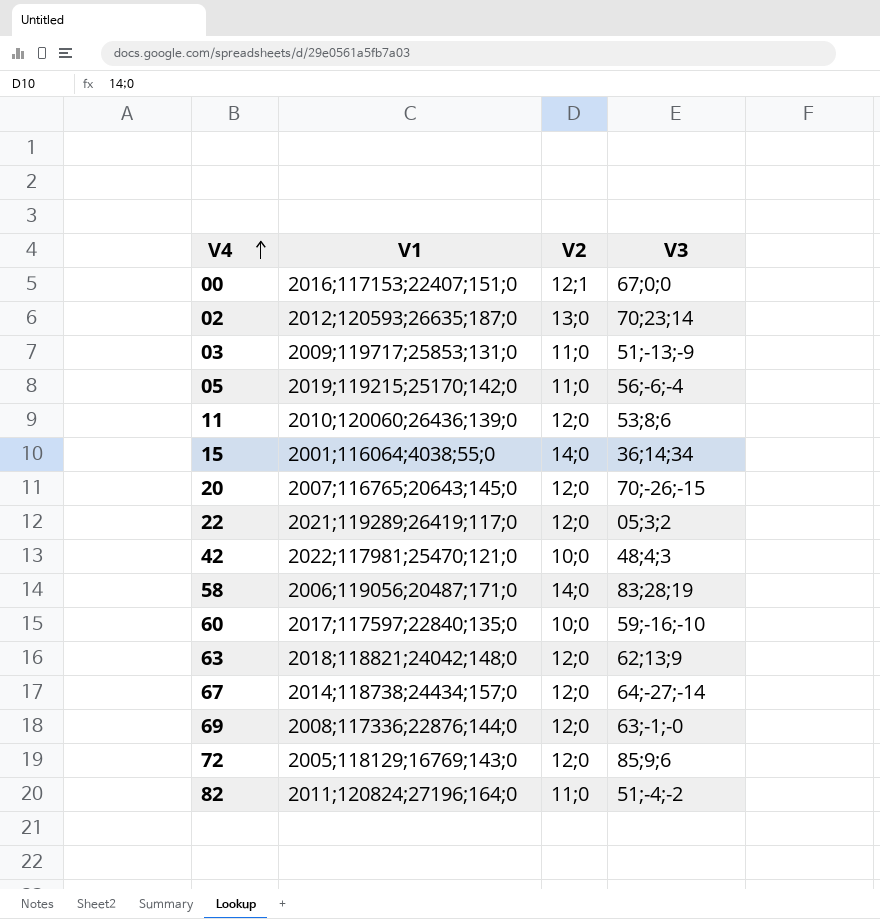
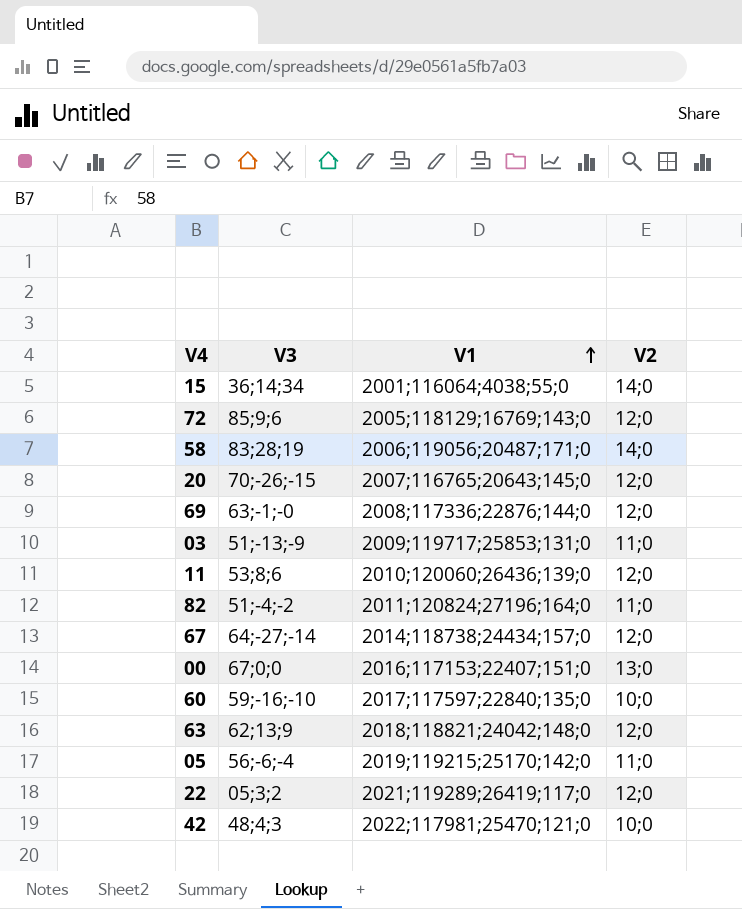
row order: V4 ascending -> V1 ascending
column V3 | position: 4 -> 2
row 02: 2012;120593;26635;187;0 | 13;0 | 70;23;14 -> none
00 | V2: 12;1 -> 13;0

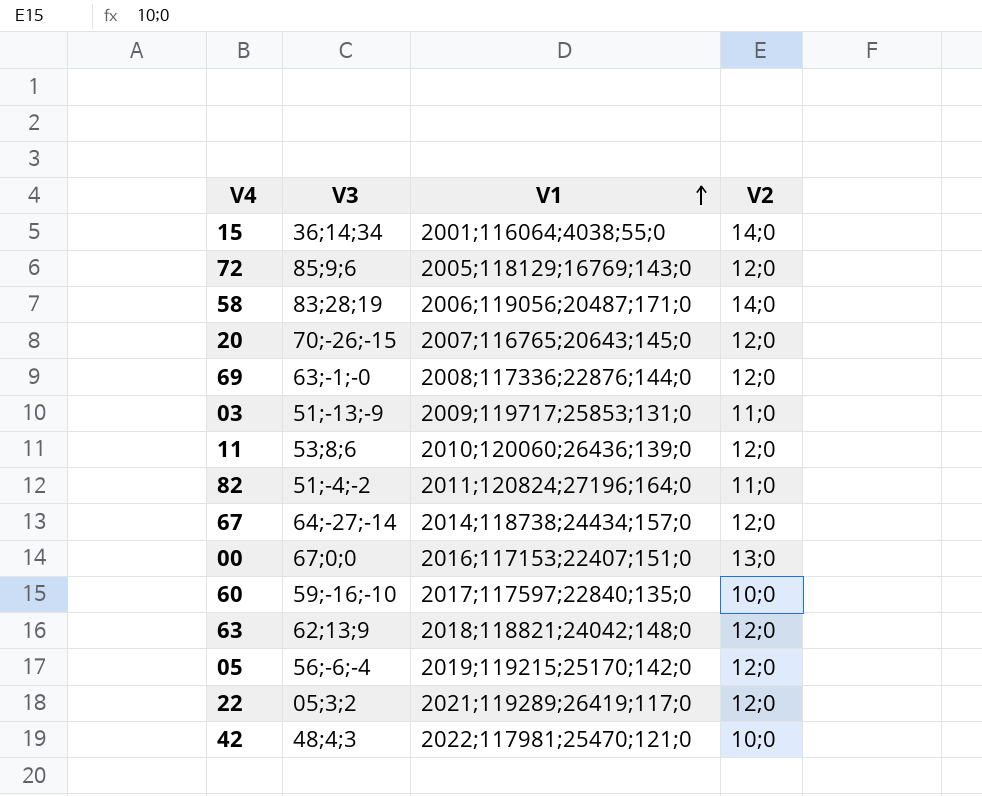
05 | V2: 11;0 -> 12;0

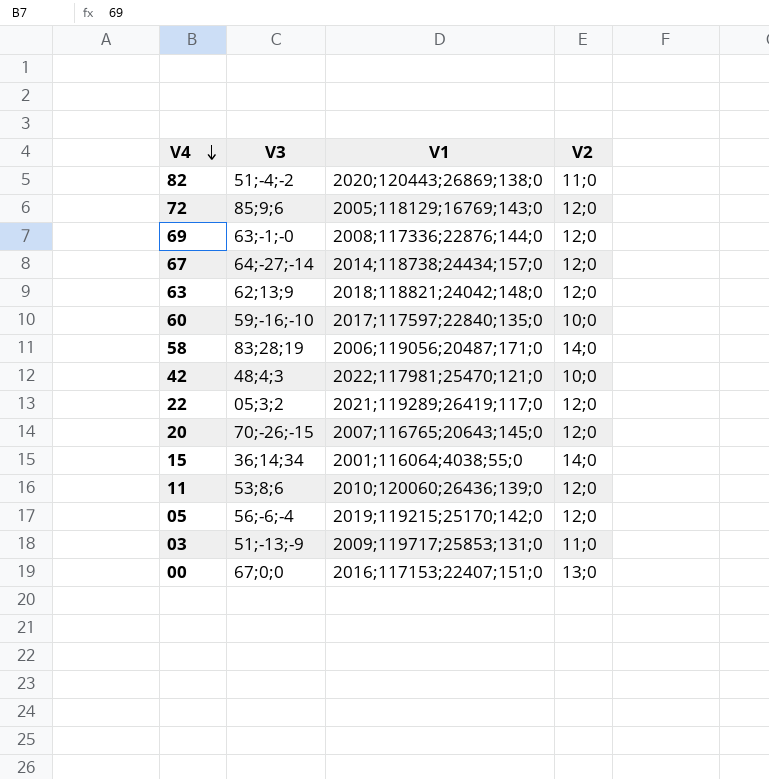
row order: V1 ascending -> V4 descending
82 | V1: 2011;120824;27196;164;0 -> 2020;120443;26869;138;0

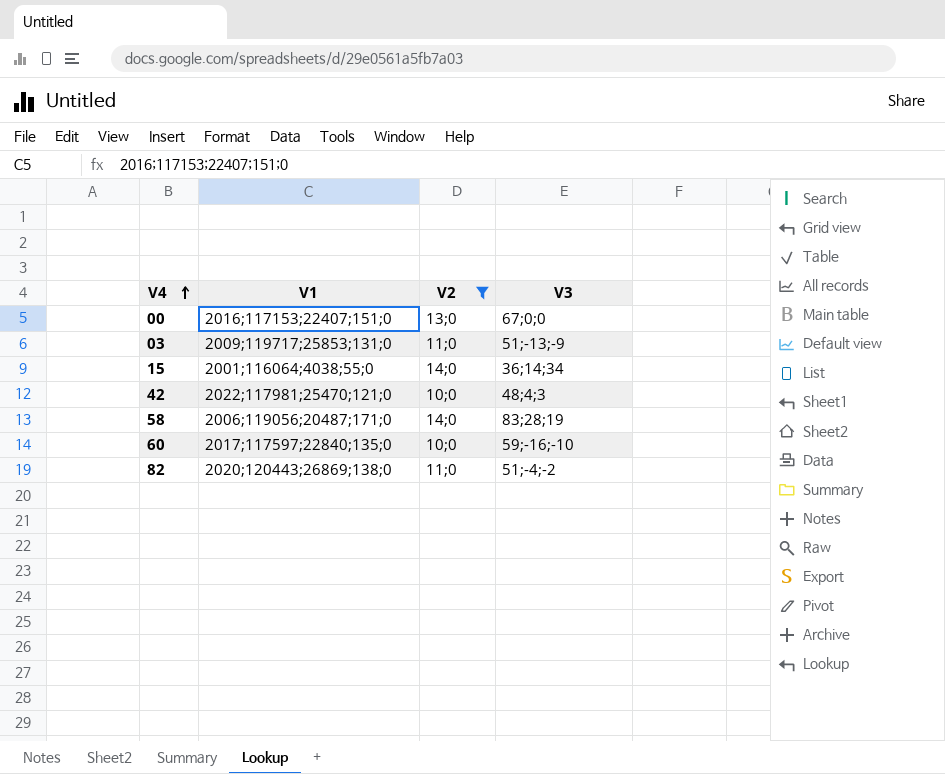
filter: none -> V2 != 12;0
row order: V4 descending -> V4 ascending
column V3 | position: 2 -> 4

